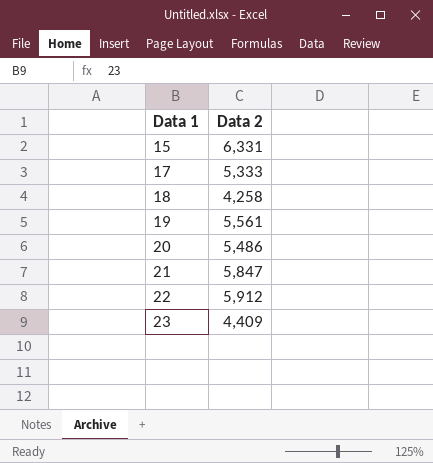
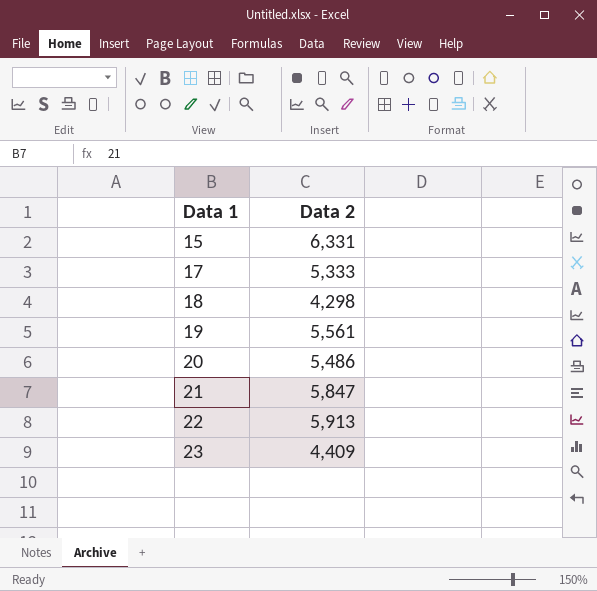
18 | Data 2: 4,258 -> 4,298
22 | Data 2: 5,912 -> 5,913

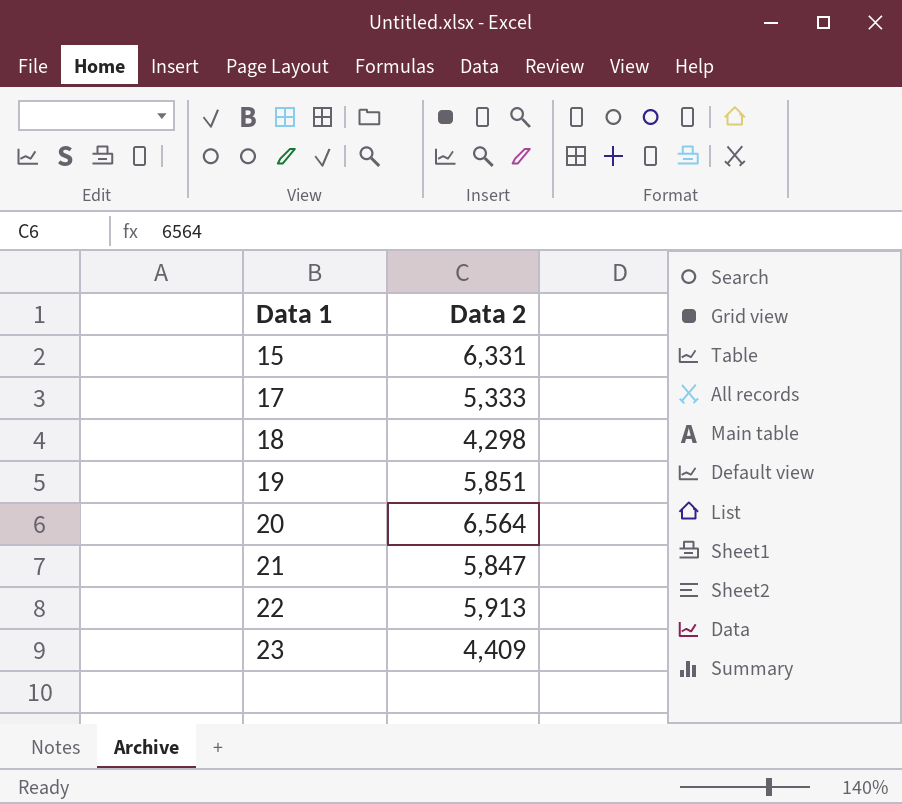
19 | Data 2: 5,561 -> 5,851
20 | Data 2: 5,486 -> 6,564

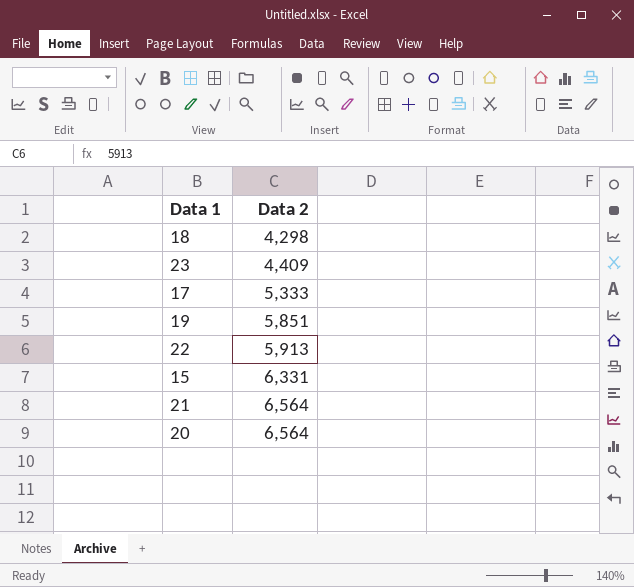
row order: Data 1 ascending -> Data 2 ascending
21 | Data 2: 5,847 -> 6,564

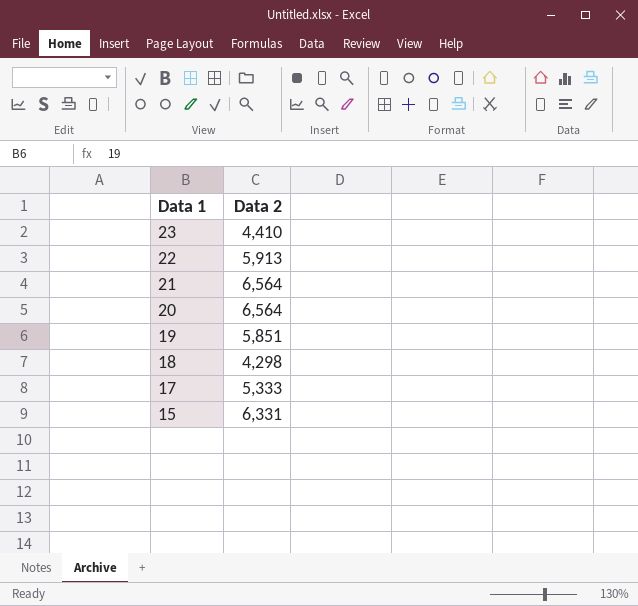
row order: Data 2 ascending -> Data 1 descending
23 | Data 2: 4,409 -> 4,410

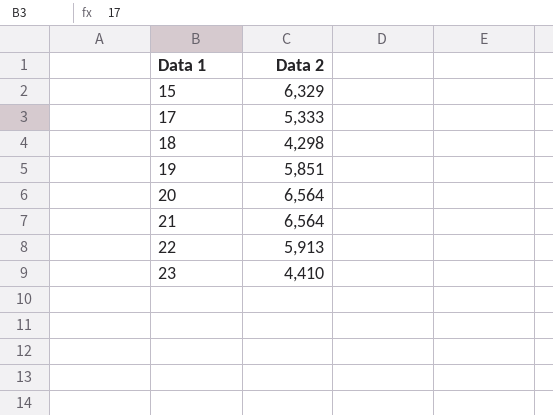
row order: Data 1 descending -> Data 1 ascending
15 | Data 2: 6,331 -> 6,329

